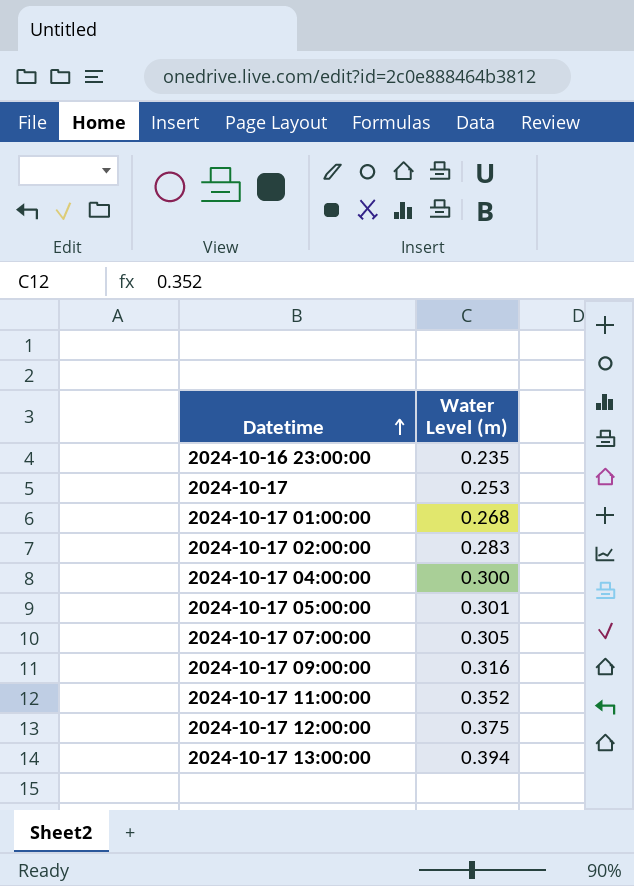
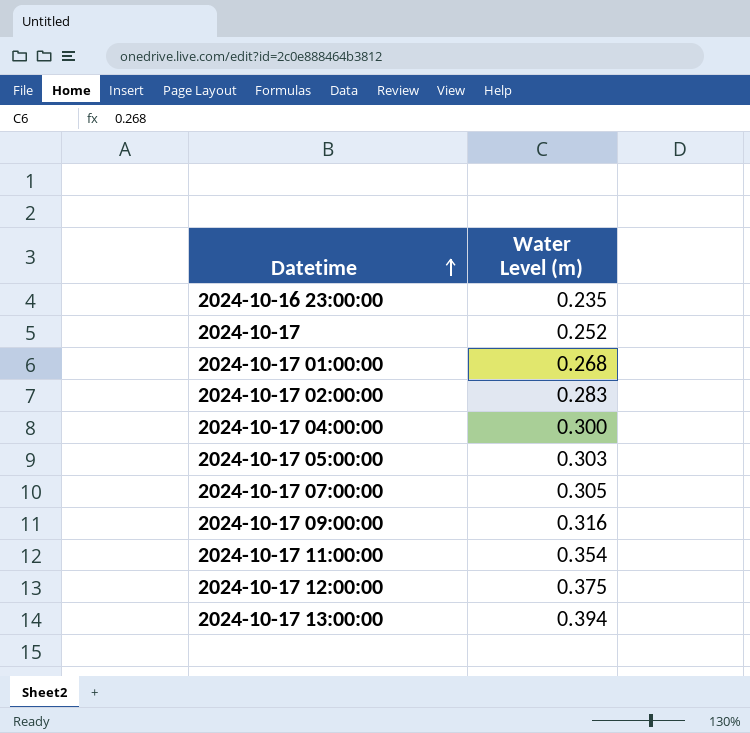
2024-10-17 | Water Level (m): 0.253 -> 0.252
2024-10-17 05:00:00 | Water Level (m): 0.301 -> 0.303
2024-10-17 11:00:00 | Water Level (m): 0.352 -> 0.354

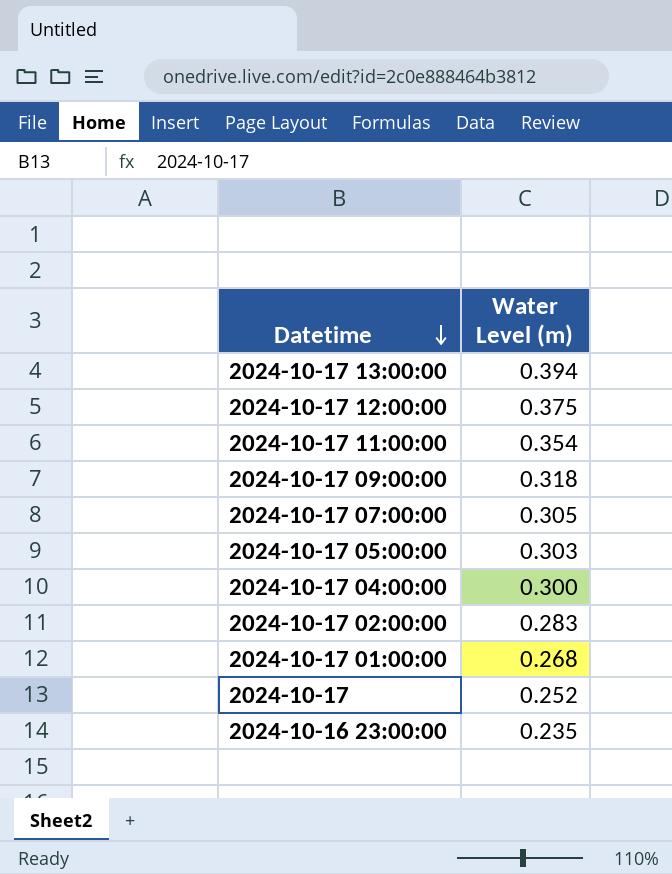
row order: Datetime ascending -> Datetime descending
2024-10-17 09:00:00 | Water Level (m): 0.316 -> 0.318

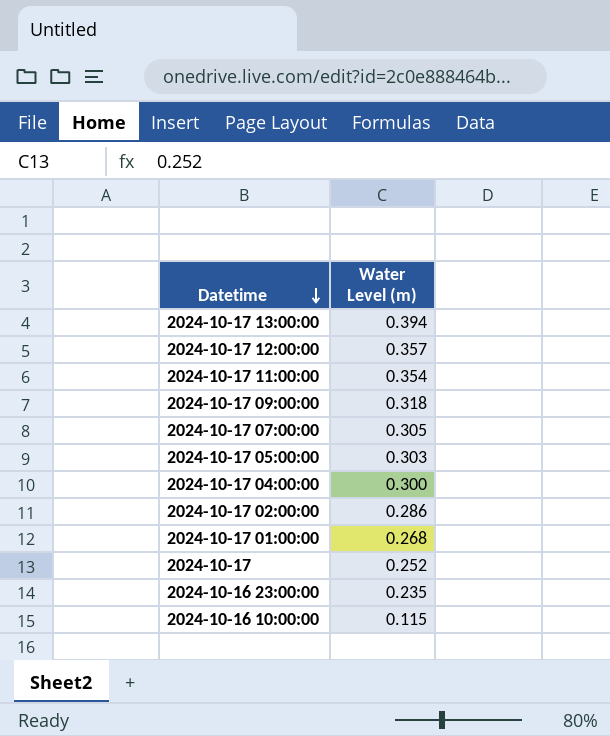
2024-10-17 12:00:00 | Water Level (m): 0.375 -> 0.357
2024-10-17 02:00:00 | Water Level (m): 0.283 -> 0.286
row 2024-10-16 10:00:00: none -> 0.115

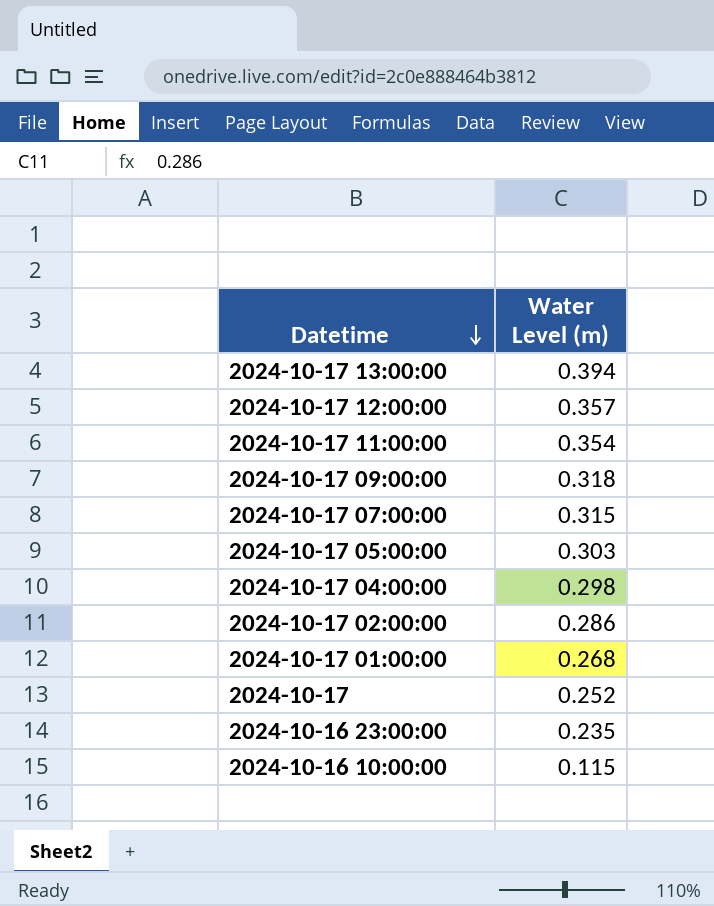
2024-10-17 07:00:00 | Water Level (m): 0.305 -> 0.315
2024-10-17 04:00:00 | Water Level (m): 0.300 -> 0.298

